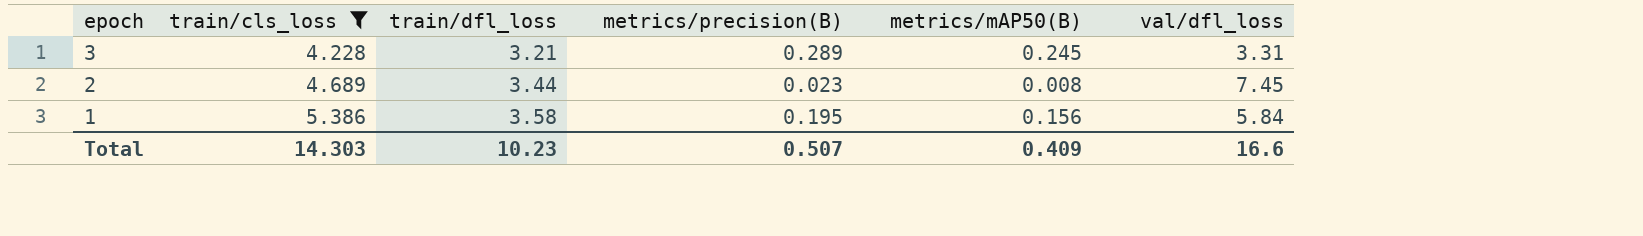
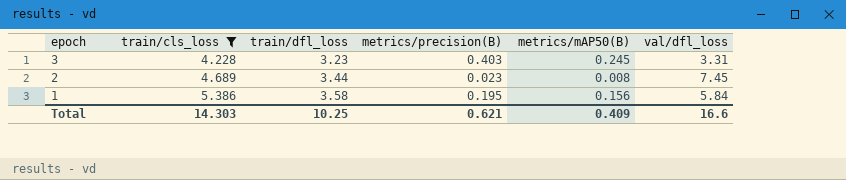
3 | train/dfl_loss: 3.21 -> 3.23
3 | metrics/precision(B): 0.289 -> 0.403
Total | train/dfl_loss: 10.23 -> 10.25
Total | metrics/precision(B): 0.507 -> 0.621

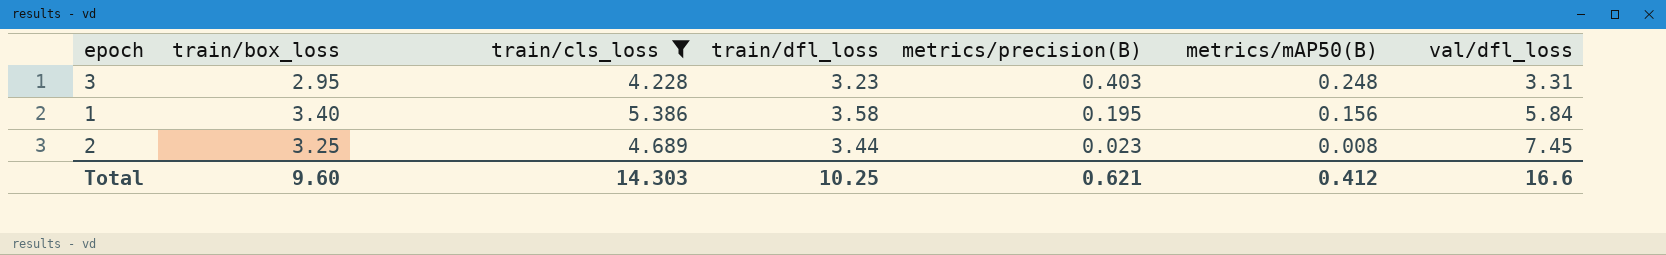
row order: epoch descending -> metrics/precision(B) descending
column train/box_loss | position: none -> 2
3 | metrics/mAP50(B): 0.245 -> 0.248
Total | metrics/mAP50(B): 0.409 -> 0.412

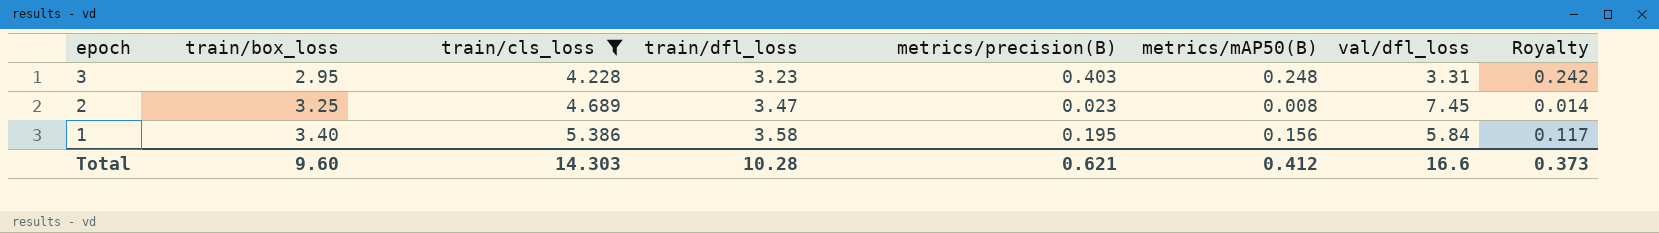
row order: metrics/precision(B) descending -> epoch descending
column Royalty | formula: none -> [metrics/precision(B)] * 0.6
2 | train/dfl_loss: 3.44 -> 3.47
Total | train/dfl_loss: 10.25 -> 10.28

